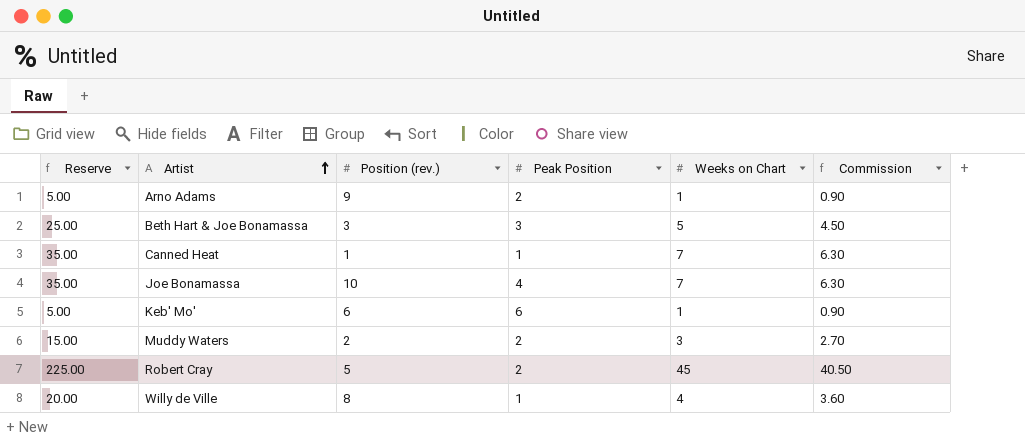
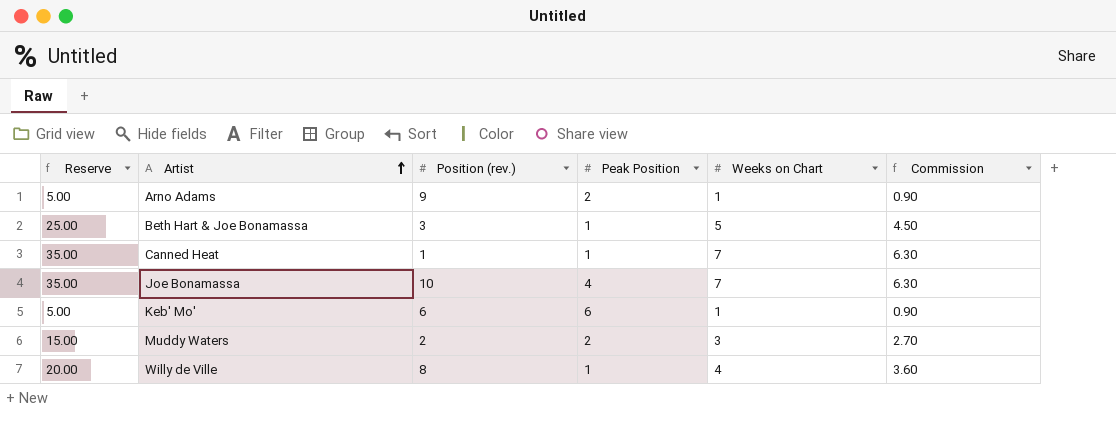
row Robert Cray: 225.00 | 5 | 2 | 45 | 40.50 -> none
Beth Hart & Joe Bonamassa | Peak Position: 3 -> 1

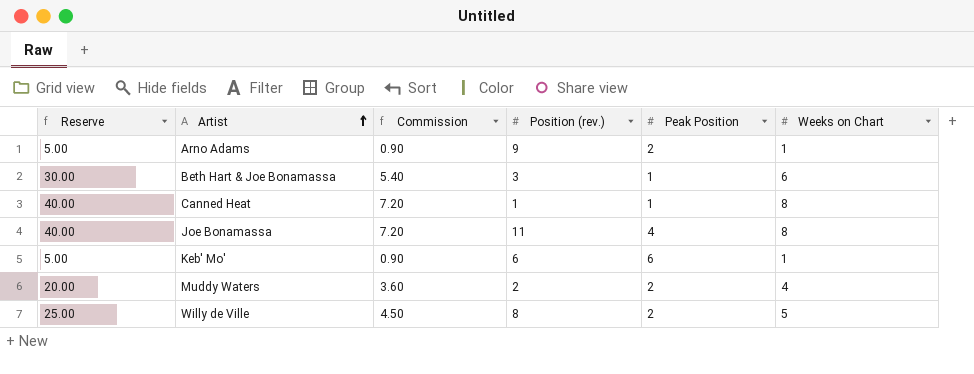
column Commission | position: 6 -> 3
Beth Hart & Joe Bonamassa | Reserve: 25.00 -> 30.00
Beth Hart & Joe Bonamassa | Commission: 4.50 -> 5.40
Beth Hart & Joe Bonamassa | Weeks on Chart: 5 -> 6
Canned Heat | Reserve: 35.00 -> 40.00
Canned Heat | Commission: 6.30 -> 7.20
Canned Heat | Weeks on Chart: 7 -> 8
Joe Bonamassa | Reserve: 35.00 -> 40.00
Joe Bonamassa | Commission: 6.30 -> 7.20
Joe Bonamassa | Position (rev.): 10 -> 11
Joe Bonamassa | Weeks on Chart: 7 -> 8
Muddy Waters | Reserve: 15.00 -> 20.00
Muddy Waters | Commission: 2.70 -> 3.60
Muddy Waters | Weeks on Chart: 3 -> 4
Willy de Ville | Reserve: 20.00 -> 25.00
Willy de Ville | Commission: 3.60 -> 4.50
Willy de Ville | Peak Position: 1 -> 2
Willy de Ville | Weeks on Chart: 4 -> 5

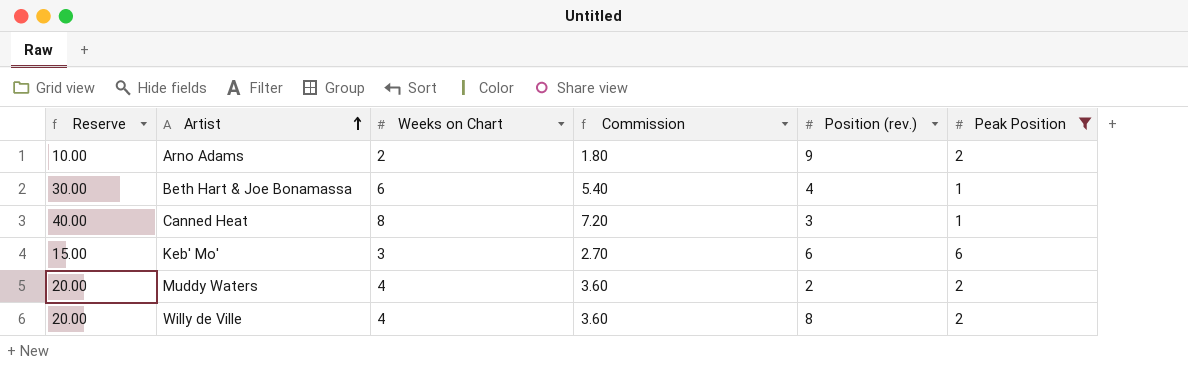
filter: none -> Peak Position != 4
column Weeks on Chart | position: 6 -> 3
Arno Adams | Reserve: 5.00 -> 10.00
Arno Adams | Weeks on Chart: 1 -> 2
Arno Adams | Commission: 0.90 -> 1.80
Beth Hart & Joe Bonamassa | Position (rev.): 3 -> 4
Canned Heat | Position (rev.): 1 -> 3
Keb' Mo' | Reserve: 5.00 -> 15.00
Keb' Mo' | Weeks on Chart: 1 -> 3
Keb' Mo' | Commission: 0.90 -> 2.70
Willy de Ville | Reserve: 25.00 -> 20.00
Willy de Ville | Weeks on Chart: 5 -> 4
Willy de Ville | Commission: 4.50 -> 3.60

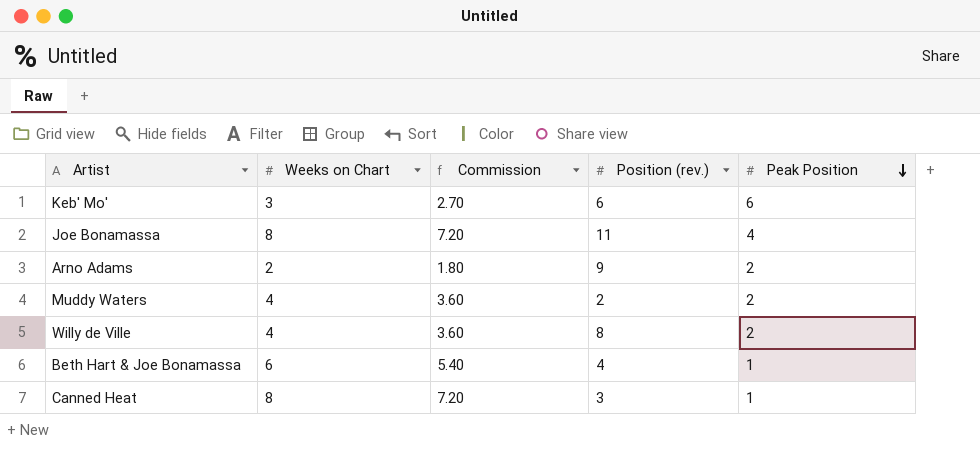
filter: Peak Position != 4 -> none
row order: Artist ascending -> Peak Position descending
column Reserve | formula: [Weeks on Chart] * 5 -> none

